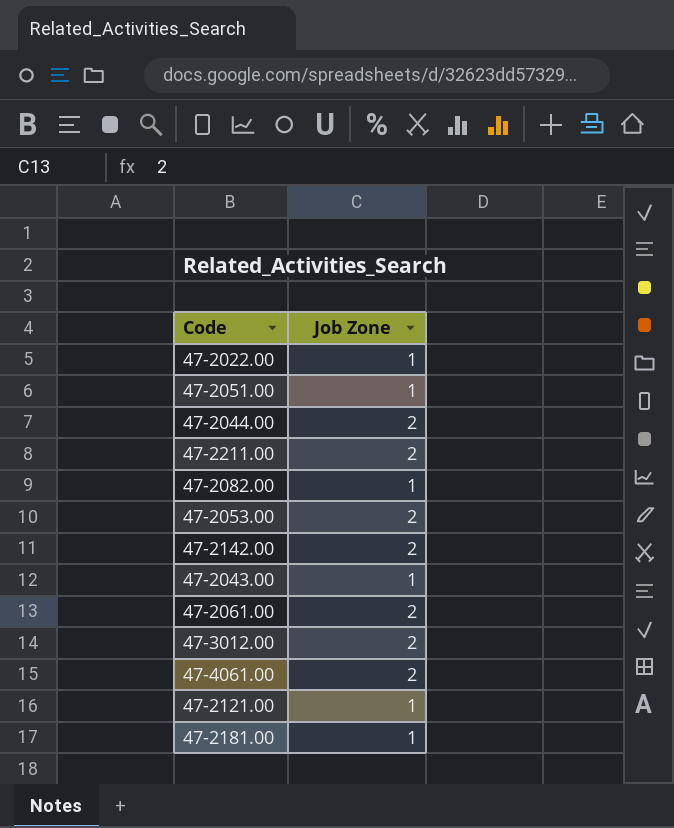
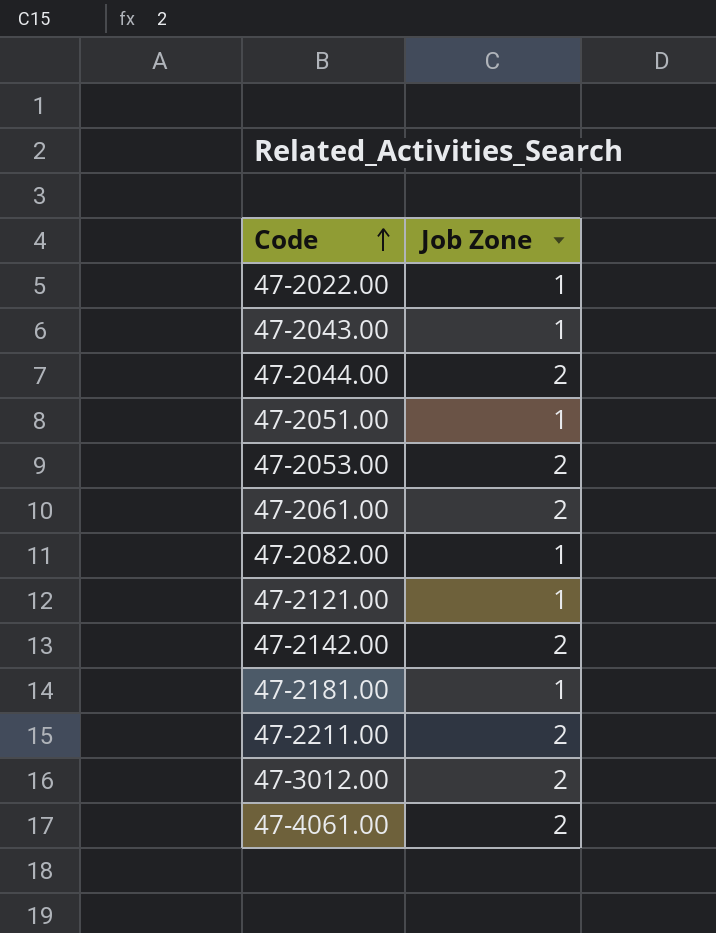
row order: none -> Code ascending

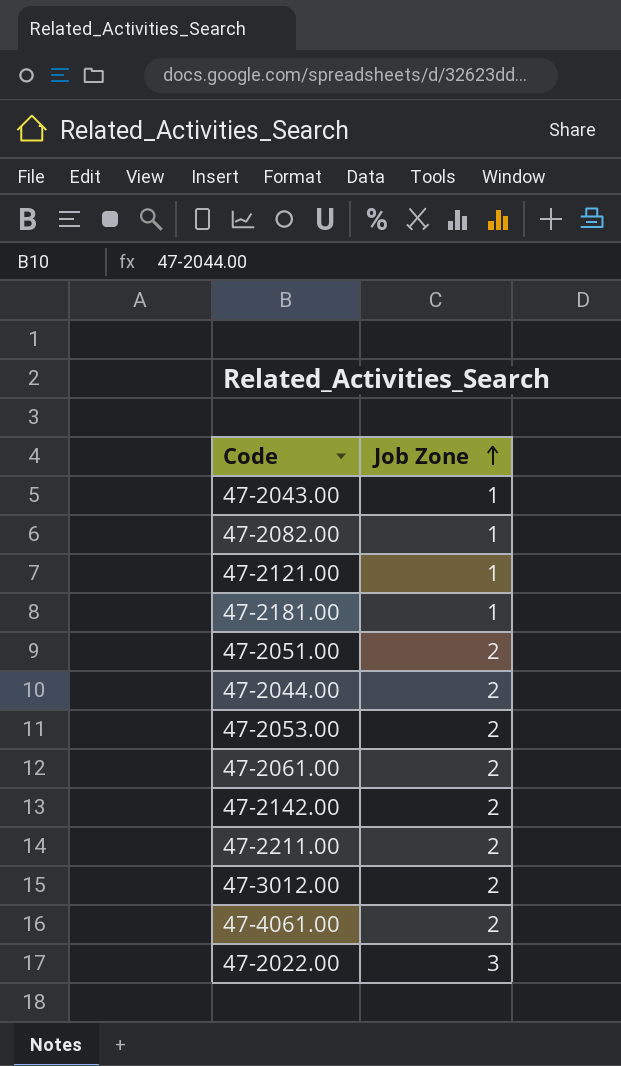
row order: Code ascending -> Job Zone ascending
47-2051.00 | Job Zone: 1 -> 2
47-2022.00 | Job Zone: 1 -> 3

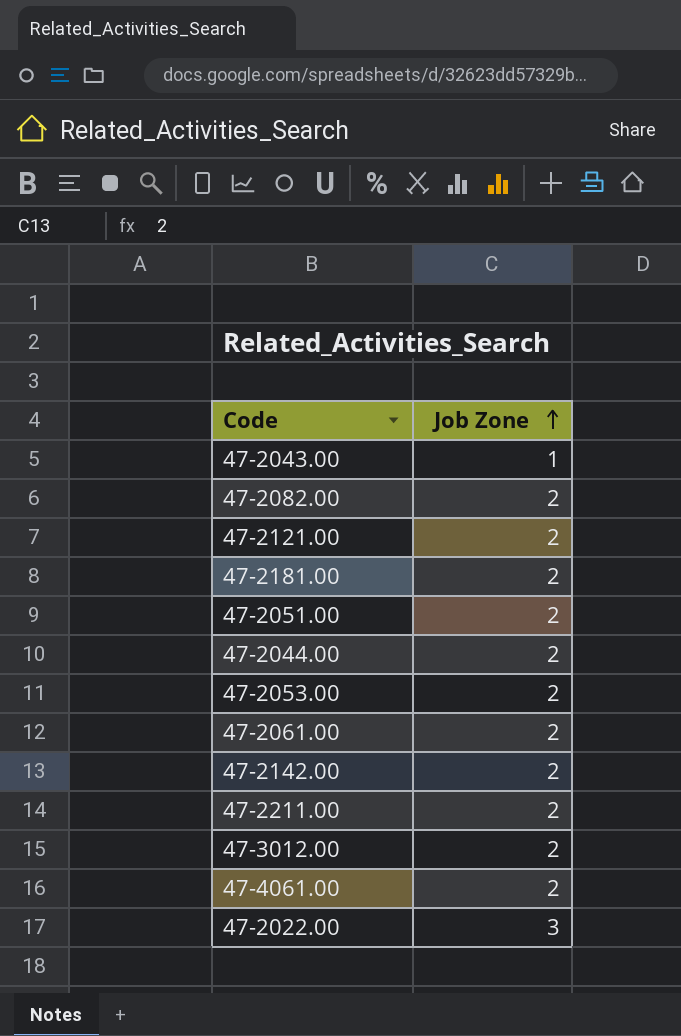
47-2082.00 | Job Zone: 1 -> 2
47-2121.00 | Job Zone: 1 -> 2
47-2181.00 | Job Zone: 1 -> 2

